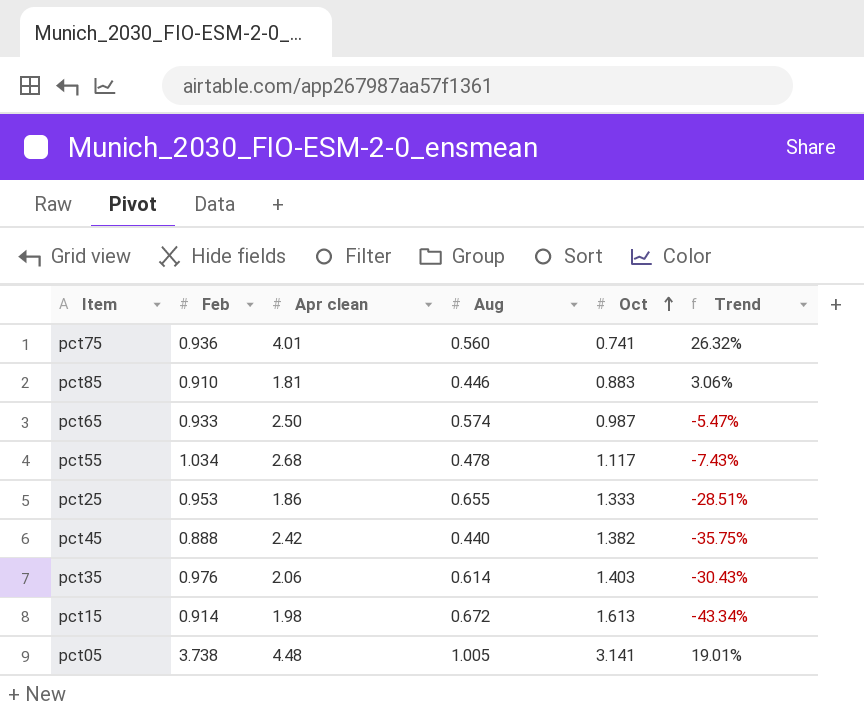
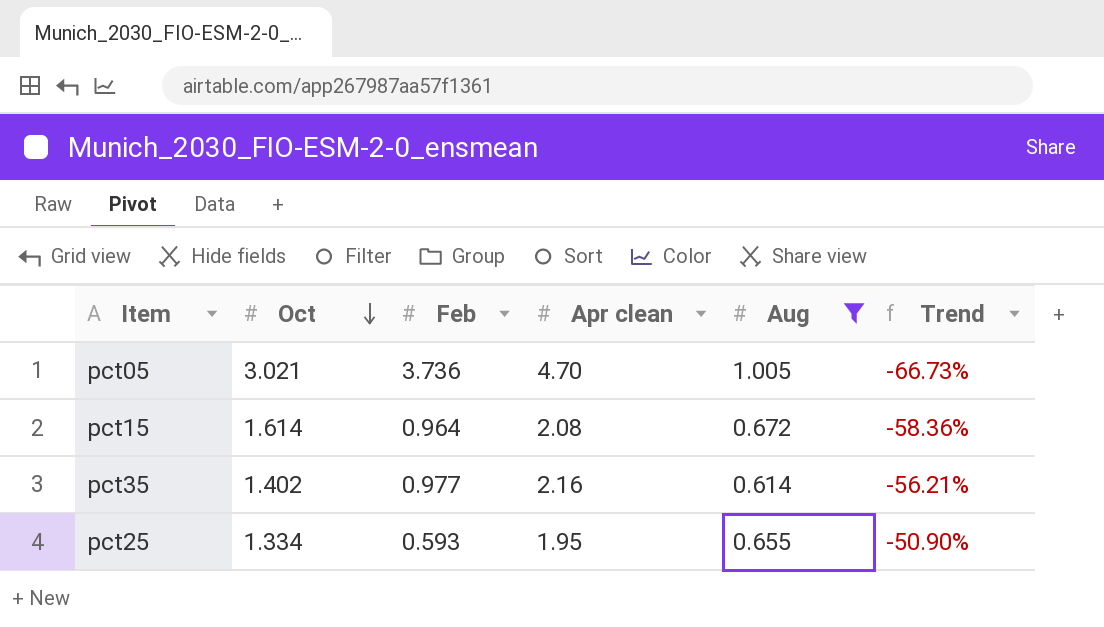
filter: none -> Aug >= 0.614
row order: Oct ascending -> Oct descending
column Oct | position: 5 -> 2
column Trend | formula: ([Feb] - [Oct]) / [Oct] -> ([Aug] - [Oct]) / [Oct]
pct05 | Oct: 3.141 -> 3.021
pct05 | Feb: 3.738 -> 3.736
pct05 | Apr clean: 4.48 -> 4.70
pct15 | Oct: 1.613 -> 1.614
pct15 | Feb: 0.914 -> 0.964
pct15 | Apr clean: 1.98 -> 2.08
pct35 | Oct: 1.403 -> 1.402
pct35 | Feb: 0.976 -> 0.977
pct35 | Apr clean: 2.06 -> 2.16
pct25 | Oct: 1.333 -> 1.334
pct25 | Feb: 0.953 -> 0.593
pct25 | Apr clean: 1.86 -> 1.95

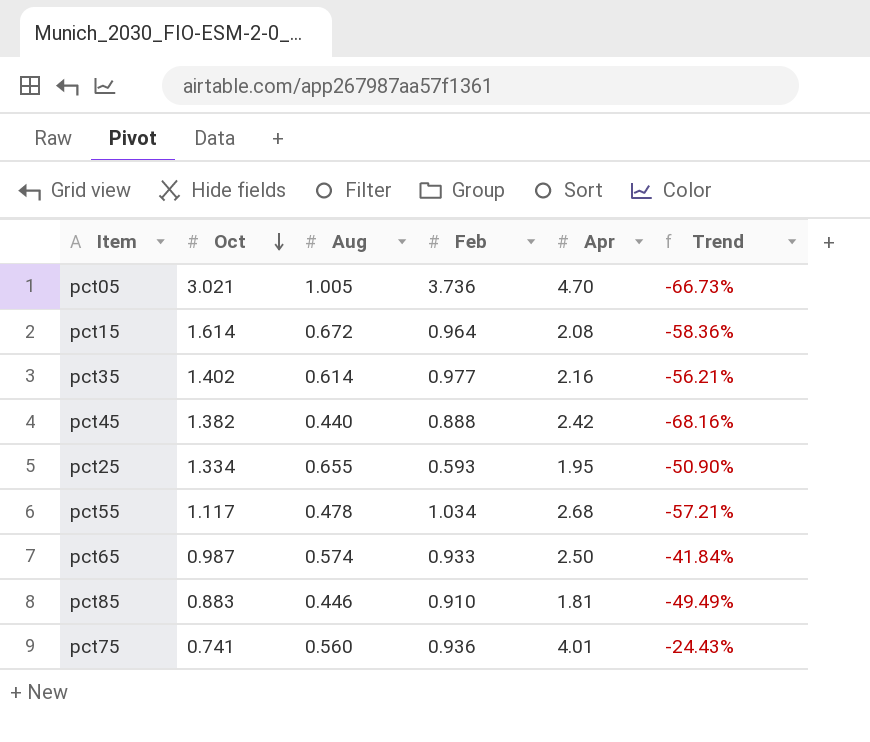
filter: Aug >= 0.614 -> none
column Aug | position: 5 -> 3
column name: Apr clean -> Apr

